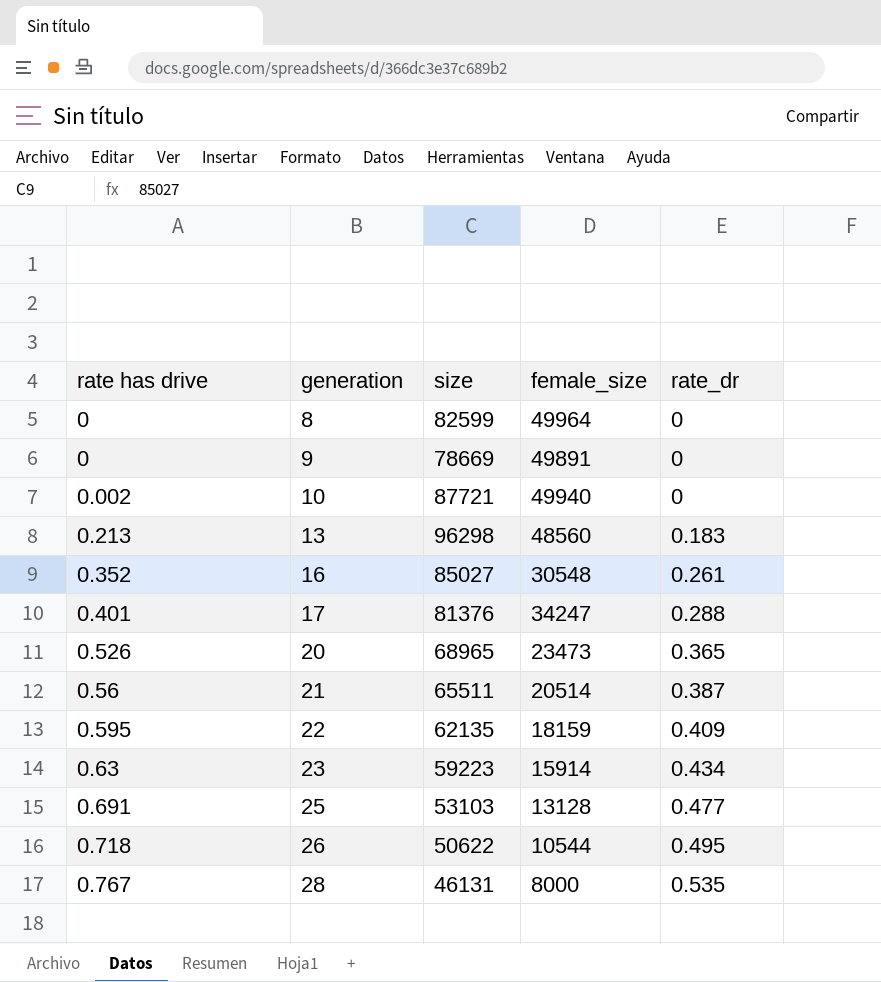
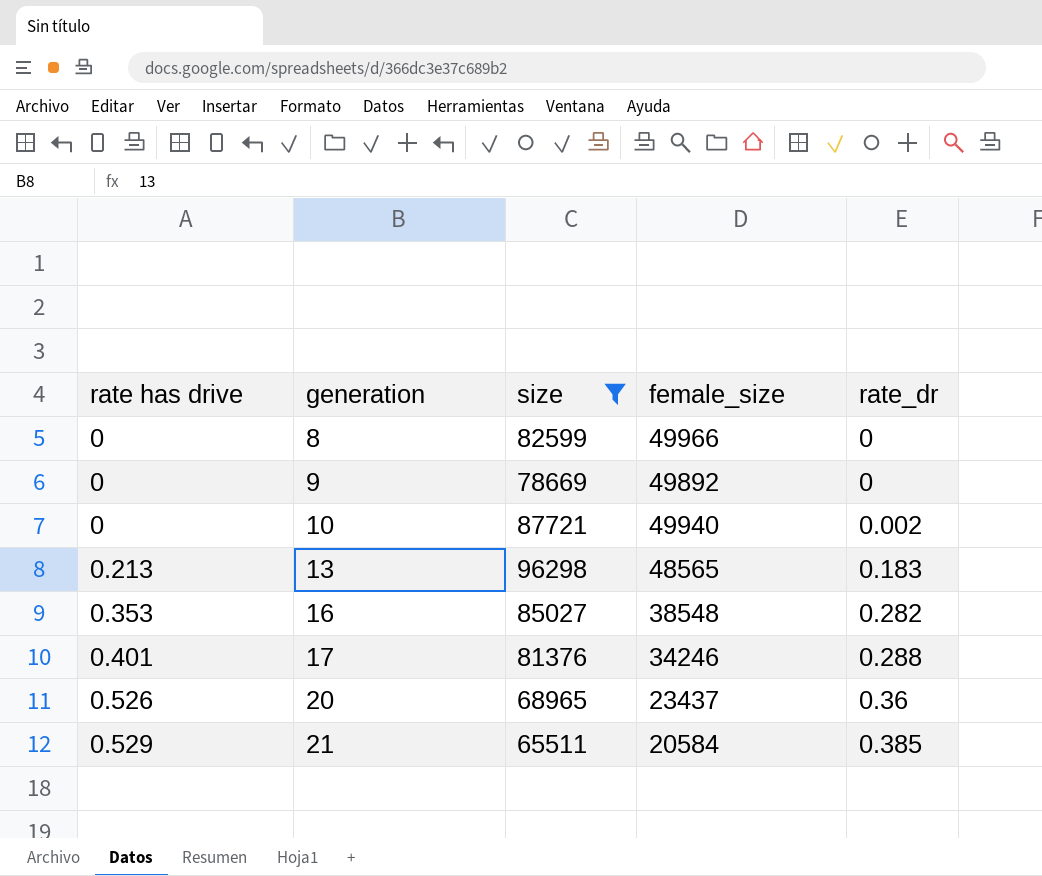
filter: none -> size >= 65511
8 | female_size: 49964 -> 49966
9 | female_size: 49891 -> 49892
10 | rate has drive: 0.002 -> 0
10 | rate_dr: 0 -> 0.002
13 | female_size: 48560 -> 48565
16 | rate has drive: 0.352 -> 0.353
16 | female_size: 30548 -> 38548
16 | rate_dr: 0.261 -> 0.282
17 | female_size: 34247 -> 34246
20 | female_size: 23473 -> 23437
20 | rate_dr: 0.365 -> 0.36
21 | rate has drive: 0.56 -> 0.529
21 | female_size: 20514 -> 20584
21 | rate_dr: 0.387 -> 0.385

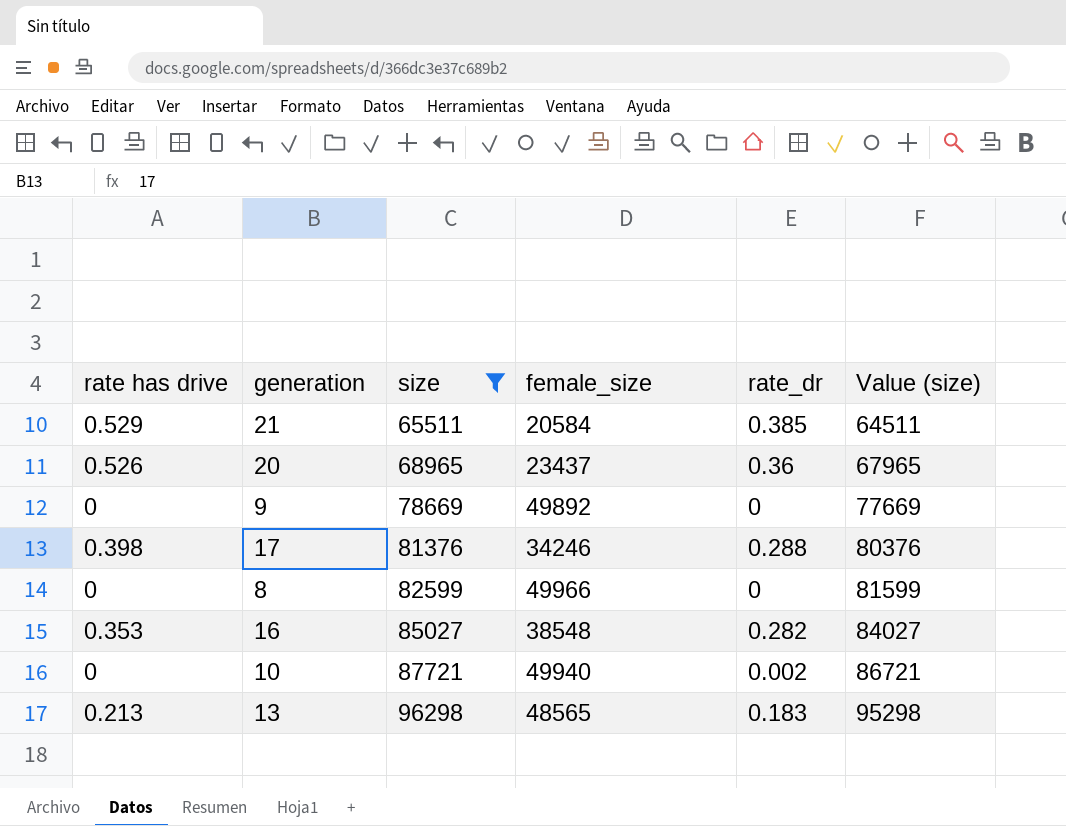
row order: rate has drive ascending -> size ascending
column Value (size) | formula: none -> [size] - 1000
17 | rate has drive: 0.401 -> 0.398

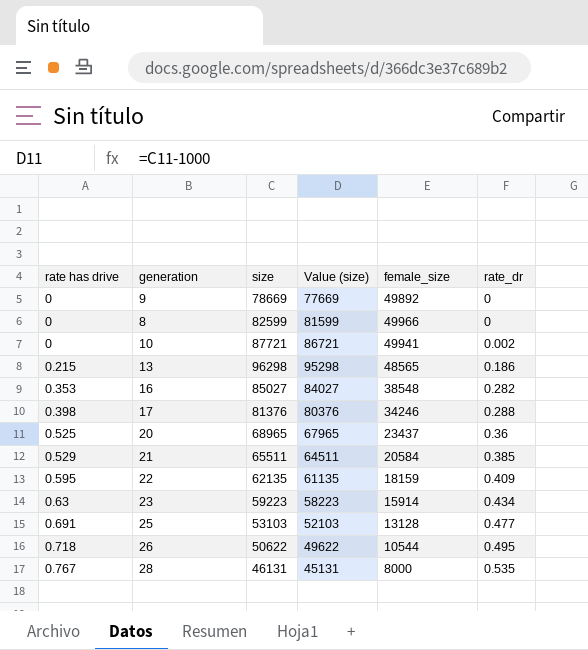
filter: size >= 65511 -> none
row order: size ascending -> rate has drive ascending
column Value (size) | position: 6 -> 4
10 | female_size: 49940 -> 49941
13 | rate has drive: 0.213 -> 0.215
13 | rate_dr: 0.183 -> 0.186
20 | rate has drive: 0.526 -> 0.525

